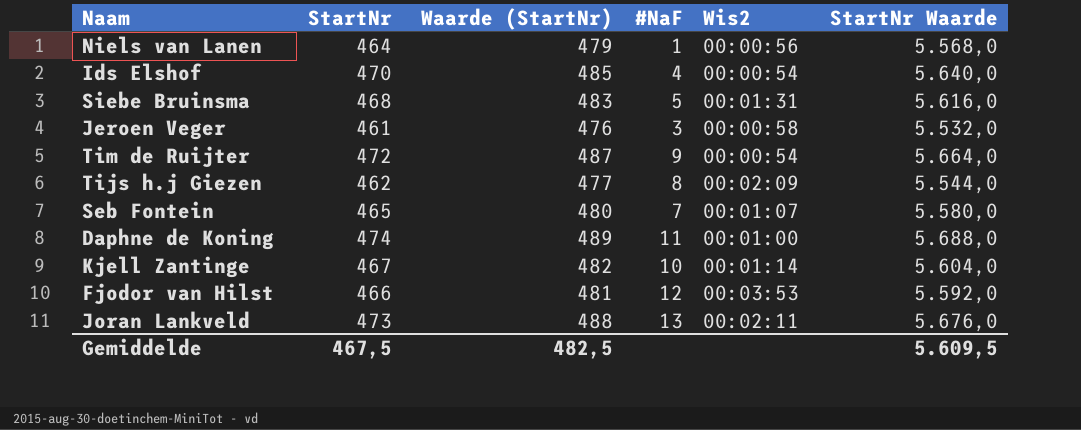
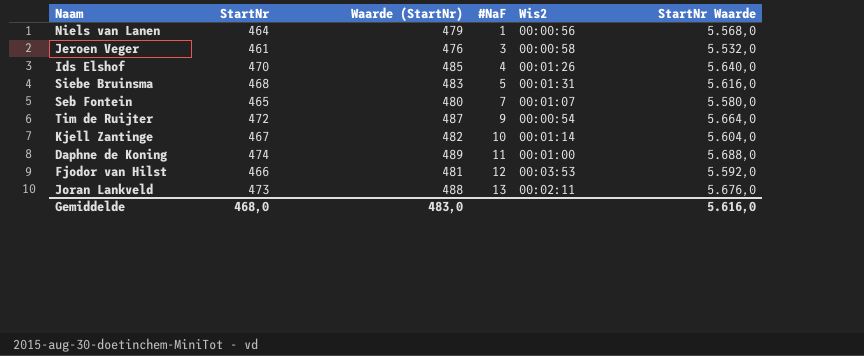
row order: none -> #NaF ascending
row Tijs h.j Giezen: 462 | 477 | 8 | 00:02:09 | 5.544,0 -> none
Ids Elshof | Wis2: 00:00:54 -> 00:01:26
Gemiddelde | StartNr: 467,5 -> 468,0
Gemiddelde | Waarde (StartNr): 482,5 -> 483,0
Gemiddelde | StartNr Waarde: 5.609,5 -> 5.616,0

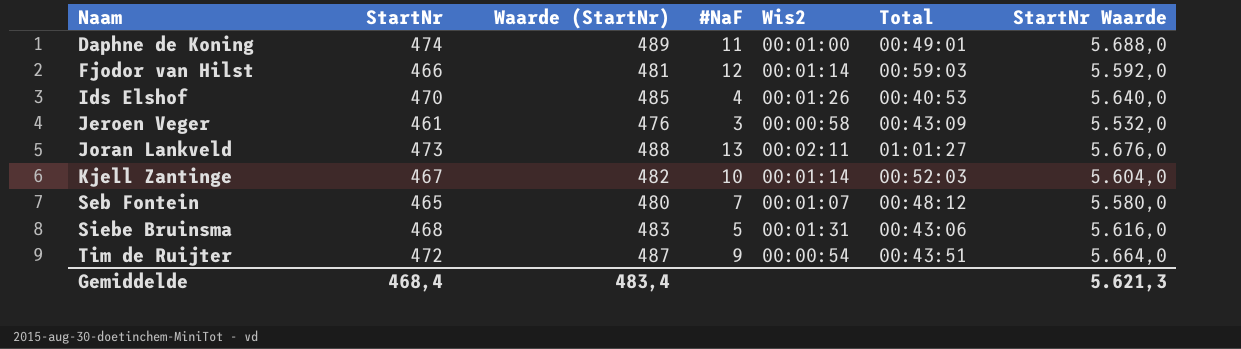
row order: #NaF ascending -> Naam ascending
column Total | position: none -> 6
row Niels van Lanen: 464 | 479 | 1 | 00:00:56 | 5.568,0 -> none
Fjodor van Hilst | Wis2: 00:03:53 -> 00:01:14
Gemiddelde | StartNr: 468,0 -> 468,4
Gemiddelde | Waarde (StartNr): 483,0 -> 483,4
Gemiddelde | StartNr Waarde: 5.616,0 -> 5.621,3

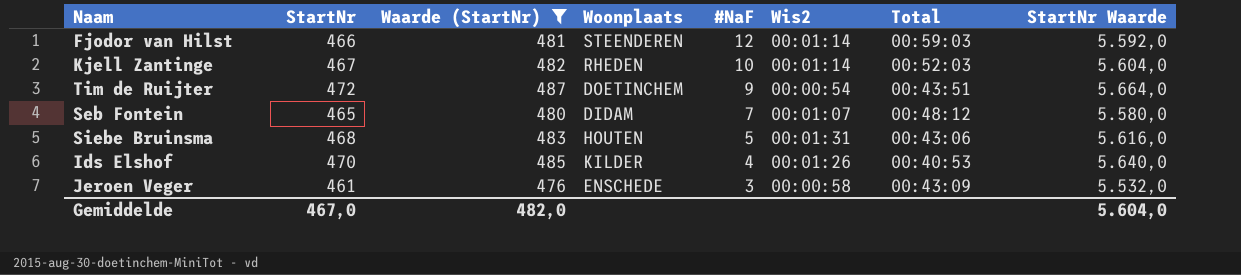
filter: none -> Waarde (StartNr) <= 487
row order: Naam ascending -> #NaF descending
column Woonplaats | position: none -> 4
Gemiddelde | StartNr: 468,4 -> 467,0
Gemiddelde | Waarde (StartNr): 483,4 -> 482,0
Gemiddelde | StartNr Waarde: 5.621,3 -> 5.604,0

